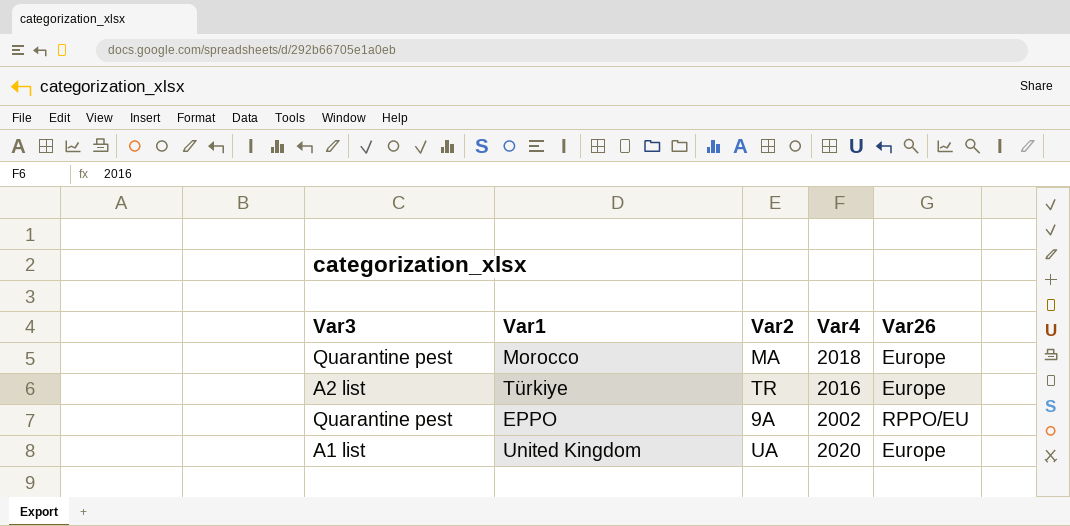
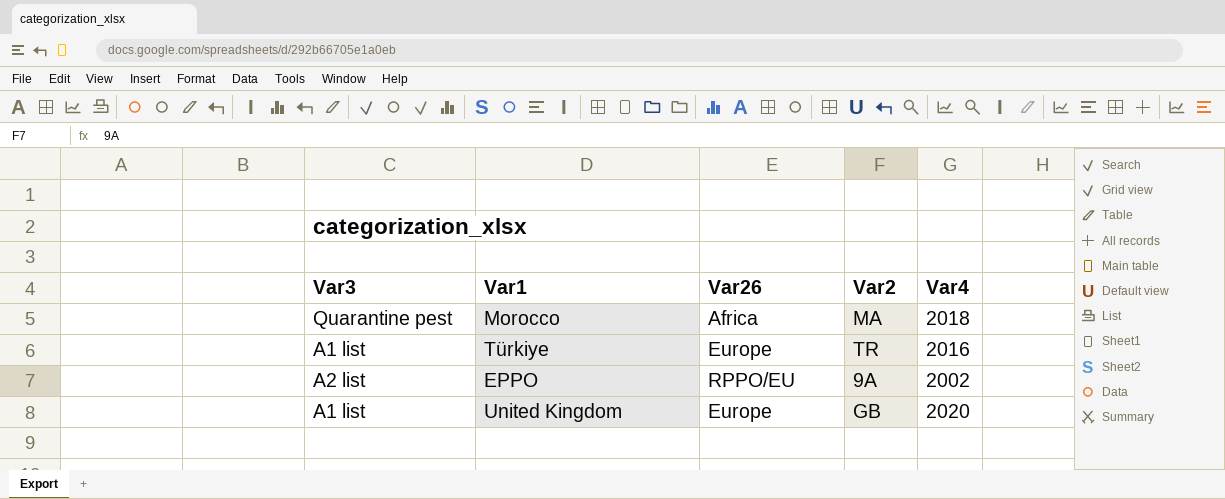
column Var26 | position: 5 -> 3
Morocco | Var26: Europe -> Africa
Türkiye | Var3: A2 list -> A1 list
EPPO | Var3: Quarantine pest -> A2 list
United Kingdom | Var2: UA -> GB

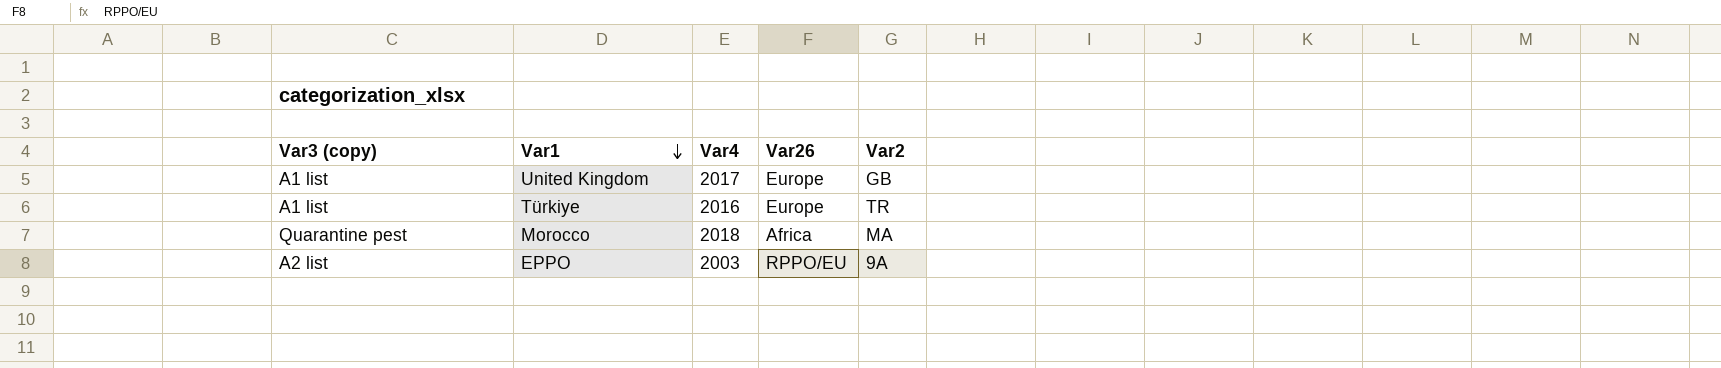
row order: none -> Var1 descending
column name: Var3 -> Var3 (copy)
column Var4 | position: 5 -> 3
United Kingdom | Var4: 2020 -> 2017
EPPO | Var4: 2002 -> 2003

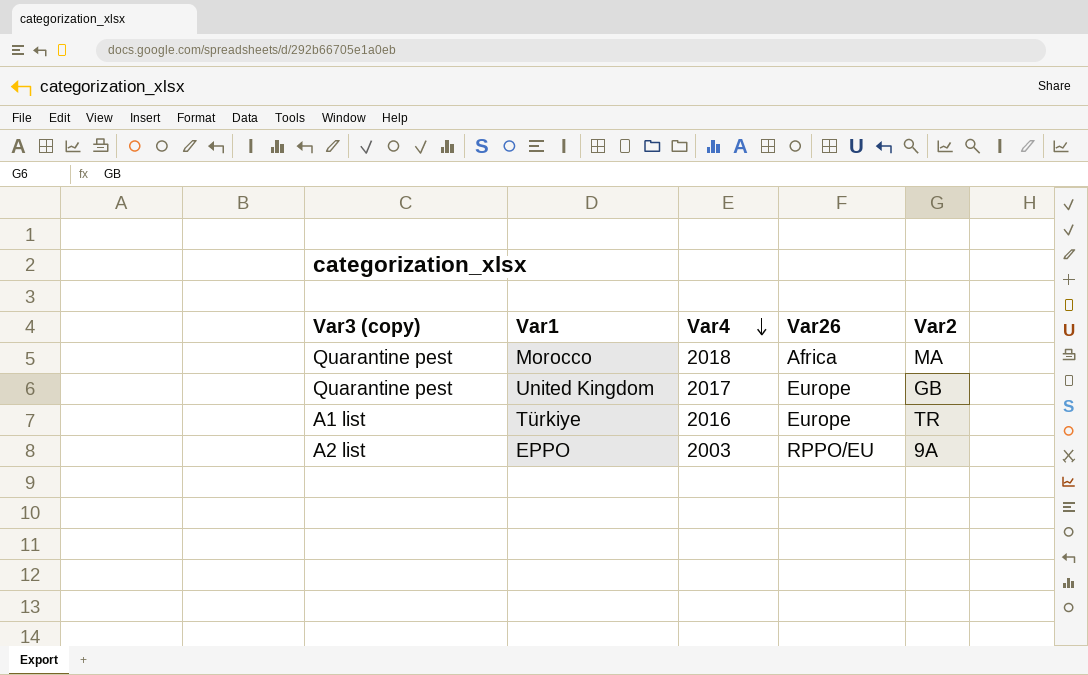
row order: Var1 descending -> Var4 descending
United Kingdom | Var3 (copy): A1 list -> Quarantine pest

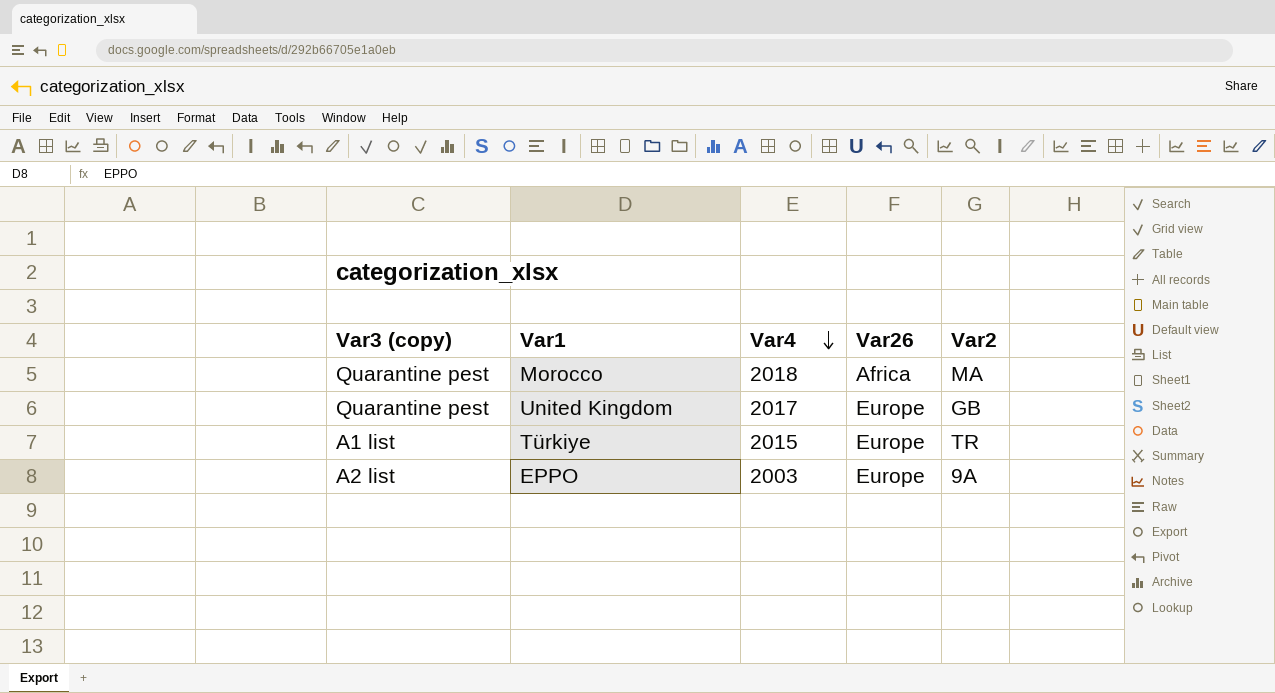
Türkiye | Var4: 2016 -> 2015
EPPO | Var26: RPPO/EU -> Europe

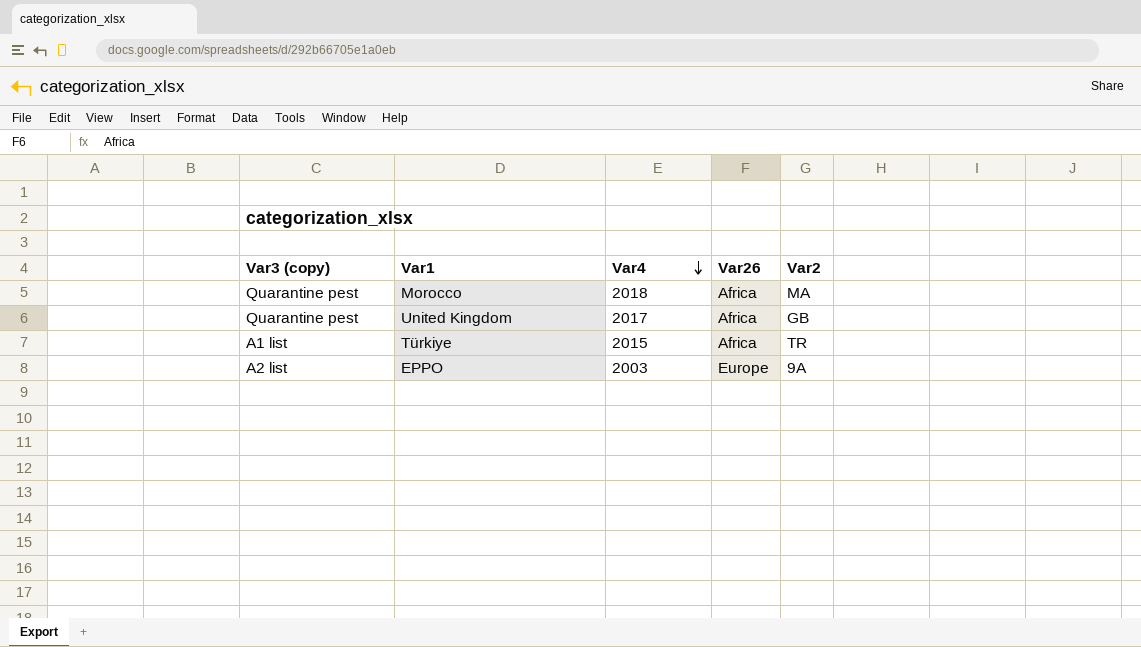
United Kingdom | Var26: Europe -> Africa
Türkiye | Var26: Europe -> Africa

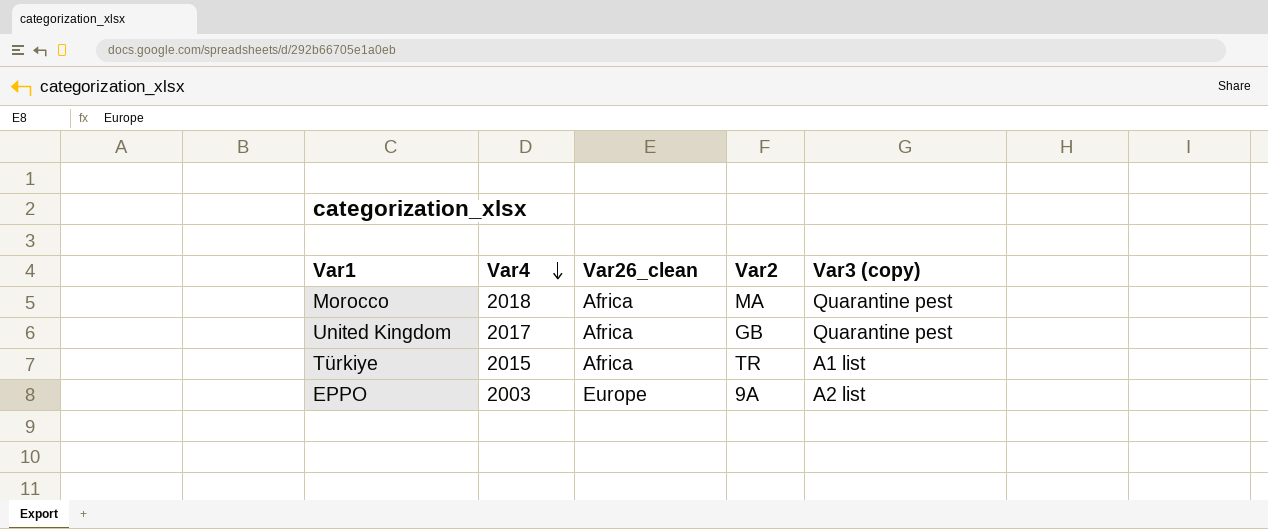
column name: Var26 -> Var26_clean
column Var3 (copy) | position: 1 -> 5

